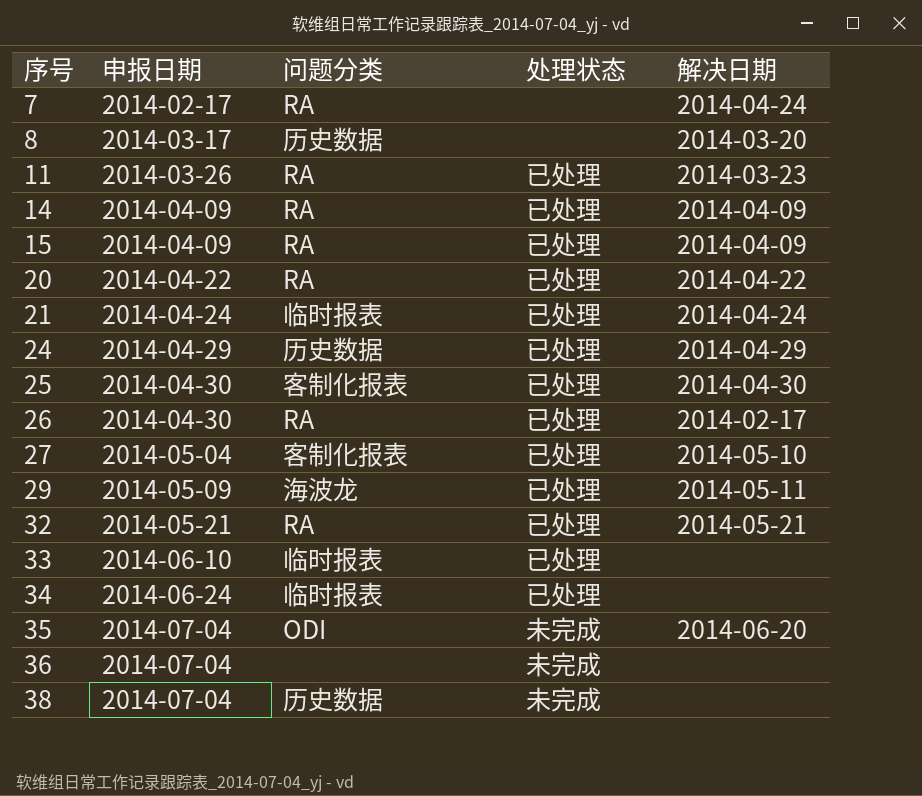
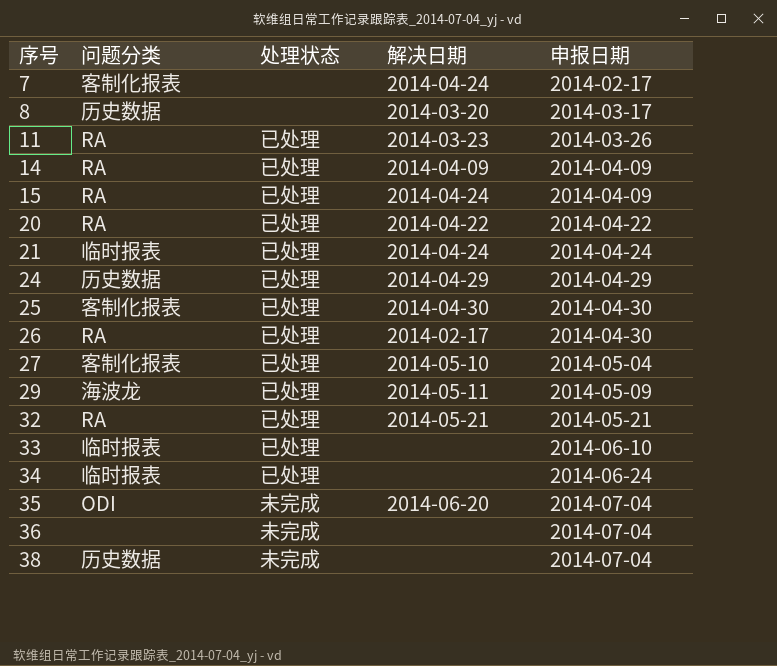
column 申报日期 | position: 2 -> 5
7 | 问题分类: RA -> 客制化报表
15 | 解决日期: 2014-04-09 -> 2014-04-24

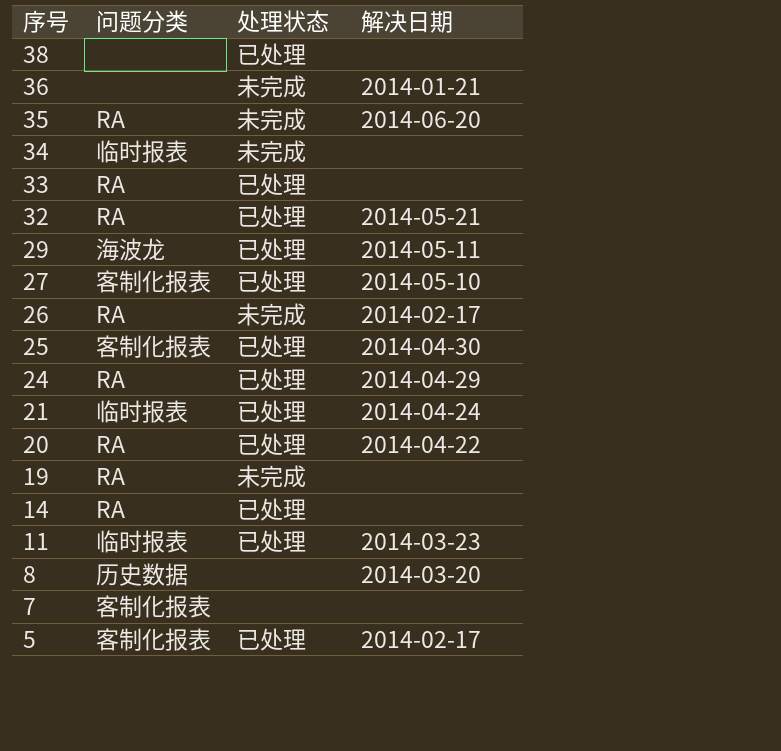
row order: 序号 ascending -> 序号 descending
column 申报日期 | position: 5 -> none
row 15: RA | 已处理 | 2014-04-24 | 2014-04-09 -> none
38 | 问题分类: 历史数据 -> none
38 | 处理状态: 未完成 -> 已处理
36 | 解决日期: none -> 2014-01-21
35 | 问题分类: ODI -> RA
34 | 处理状态: 已处理 -> 未完成
33 | 问题分类: 临时报表 -> RA
26 | 处理状态: 已处理 -> 未完成
24 | 问题分类: 历史数据 -> RA
row 19: none -> RA | 未完成 | none
14 | 解决日期: 2014-04-09 -> none
11 | 问题分类: RA -> 临时报表
7 | 解决日期: 2014-04-24 -> none
row 5: none -> 客制化报表 | 已处理 | 2014-02-17

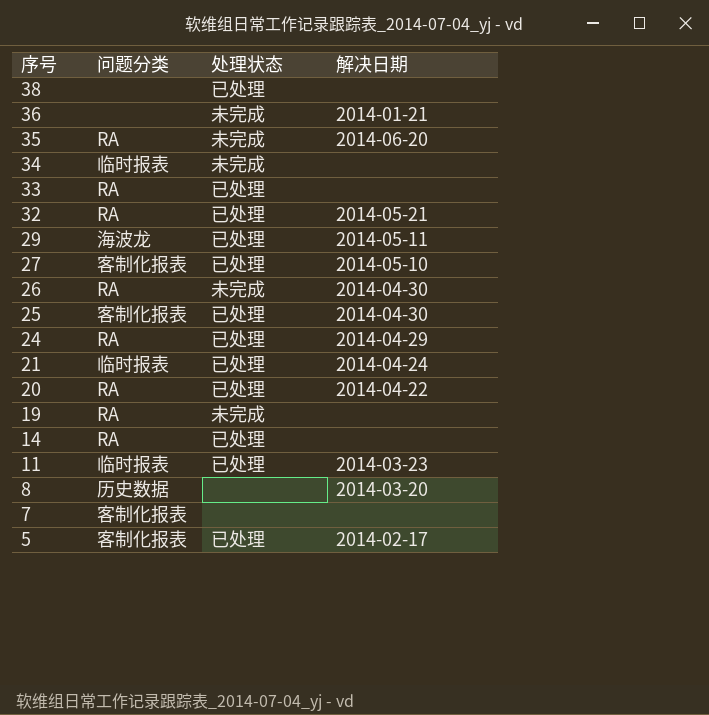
26 | 解决日期: 2014-02-17 -> 2014-04-30

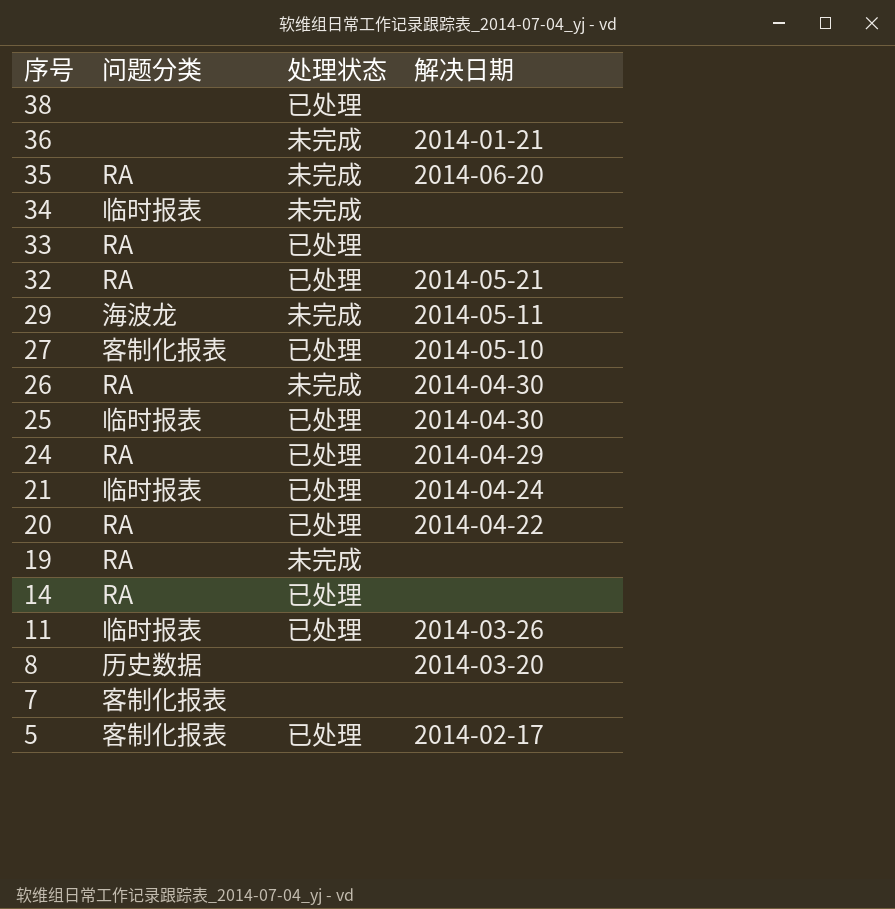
29 | 处理状态: 已处理 -> 未完成
25 | 问题分类: 客制化报表 -> 临时报表
11 | 解决日期: 2014-03-23 -> 2014-03-26

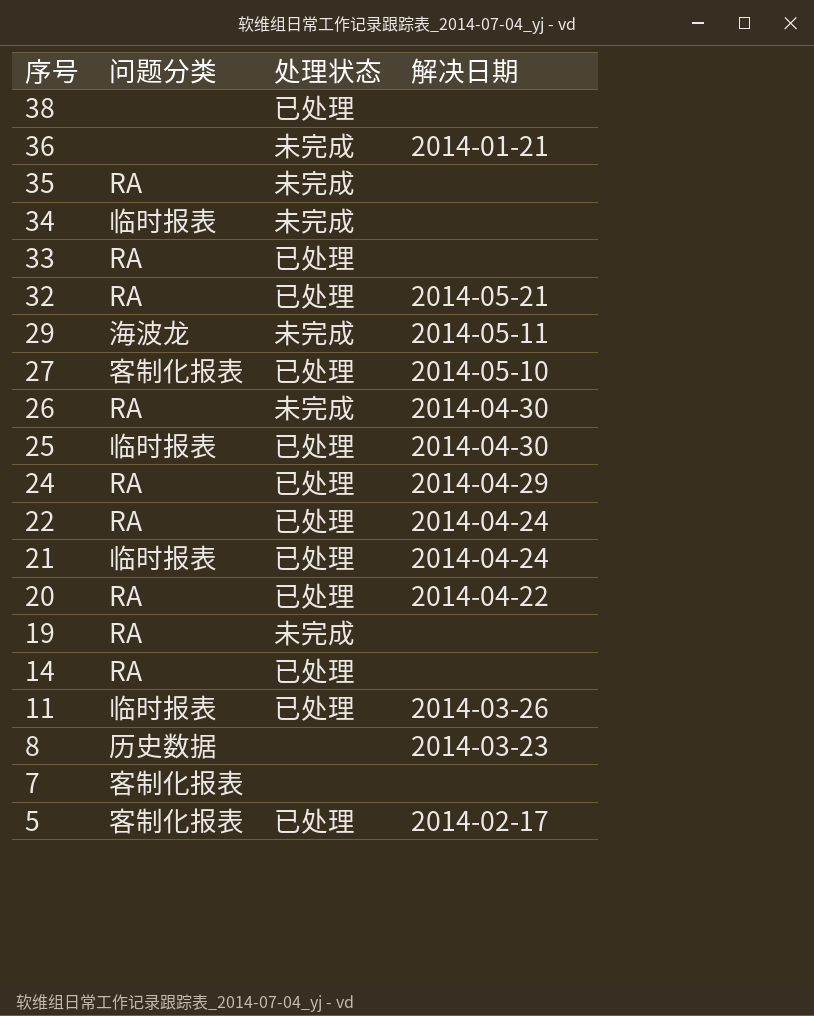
35 | 解决日期: 2014-06-20 -> none
row 22: none -> RA | 已处理 | 2014-04-24
8 | 解决日期: 2014-03-20 -> 2014-03-23

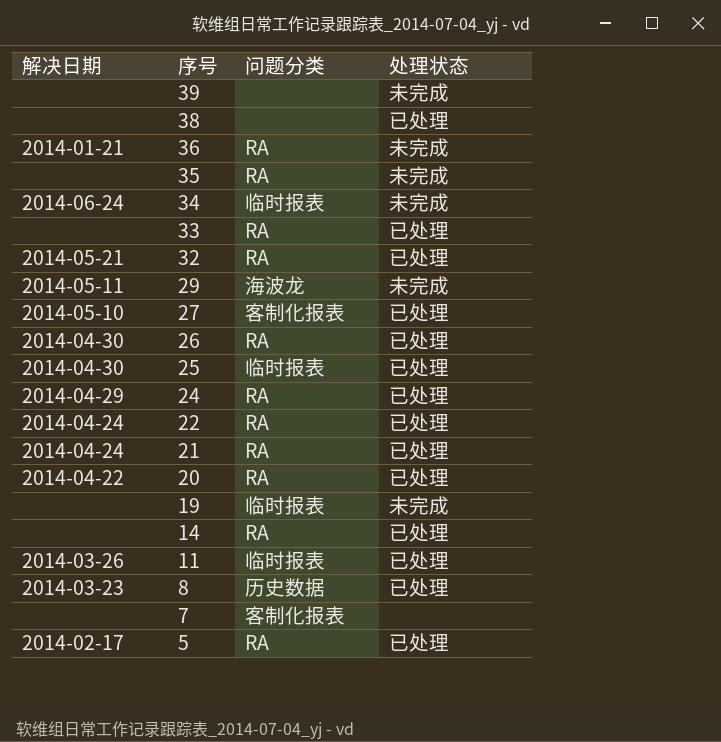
column 解决日期 | position: 4 -> 1
row 39: none -> none | none | 未完成
36 | 问题分类: none -> RA
34 | 解决日期: none -> 2014-06-24
26 | 处理状态: 未完成 -> 已处理
21 | 问题分类: 临时报表 -> RA
19 | 问题分类: RA -> 临时报表
8 | 处理状态: none -> 已处理
5 | 问题分类: 客制化报表 -> RA

